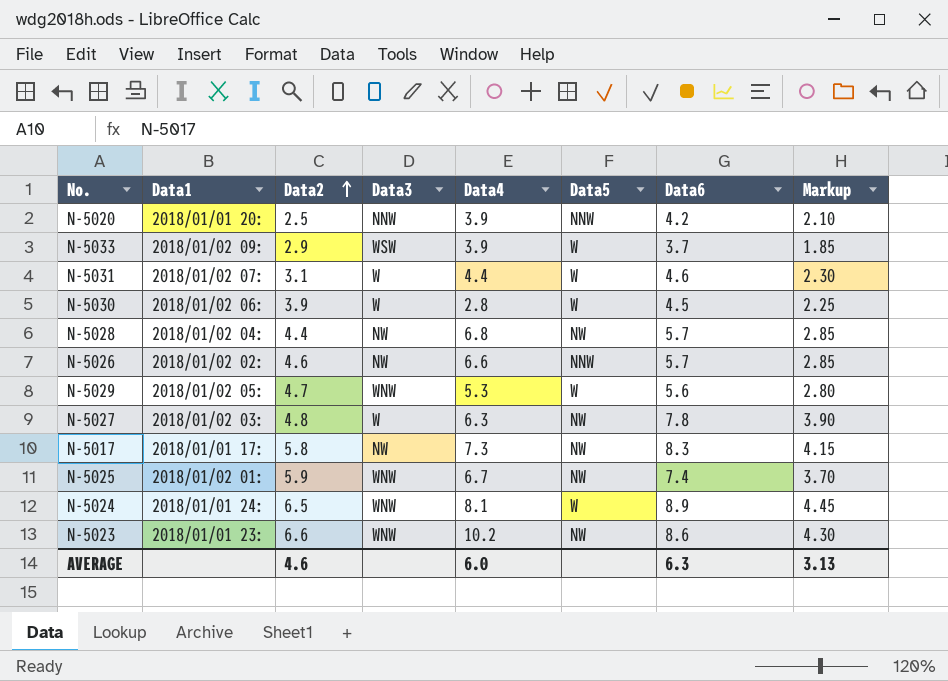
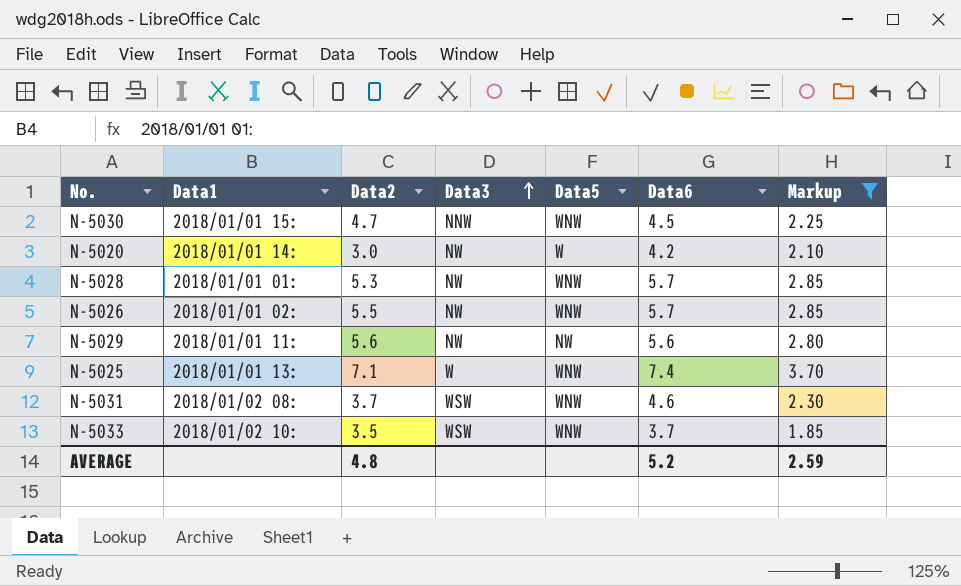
filter: none -> Markup <= 3.70
row order: Data2 ascending -> Data3 ascending
column Data4 | position: 5 -> none
N-5030 | Data1: 2018/01/02 06: -> 2018/01/01 15:
N-5030 | Data2: 3.9 -> 4.7
N-5030 | Data3: W -> NNW
N-5030 | Data5: W -> WNW
N-5020 | Data1: 2018/01/01 20: -> 2018/01/01 14:
N-5020 | Data2: 2.5 -> 3.0
N-5020 | Data3: NNW -> NW
N-5020 | Data5: NNW -> W
N-5028 | Data1: 2018/01/02 04: -> 2018/01/01 01:
N-5028 | Data2: 4.4 -> 5.3
N-5028 | Data5: NW -> WNW
N-5026 | Data1: 2018/01/02 02: -> 2018/01/01 02:
N-5026 | Data2: 4.6 -> 5.5
N-5026 | Data5: NNW -> WNW
N-5029 | Data1: 2018/01/02 05: -> 2018/01/01 11:
N-5029 | Data2: 4.7 -> 5.6
N-5029 | Data3: WNW -> NW
N-5029 | Data5: W -> NW
N-5025 | Data1: 2018/01/02 01: -> 2018/01/01 13:
N-5025 | Data2: 5.9 -> 7.1
N-5025 | Data3: WNW -> W
N-5025 | Data5: NW -> WNW
N-5031 | Data1: 2018/01/02 07: -> 2018/01/02 08:
N-5031 | Data2: 3.1 -> 3.7
N-5031 | Data3: W -> WSW
N-5031 | Data5: W -> WNW
N-5033 | Data1: 2018/01/02 09: -> 2018/01/02 10:
N-5033 | Data2: 2.9 -> 3.5
N-5033 | Data5: W -> WNW
AVERAGE | Data2: 4.6 -> 4.8
AVERAGE | Data6: 6.3 -> 5.2
AVERAGE | Markup: 3.13 -> 2.59

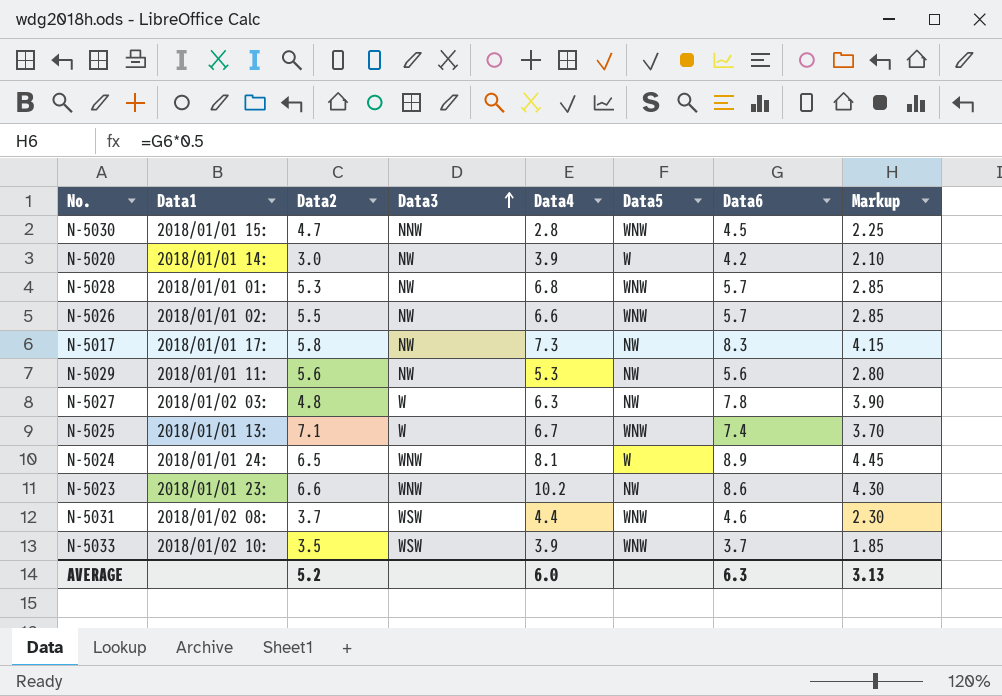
filter: Markup <= 3.70 -> none
column Data4 | position: none -> 5
AVERAGE | Data2: 4.8 -> 5.2
AVERAGE | Data6: 5.2 -> 6.3
AVERAGE | Markup: 2.59 -> 3.13

